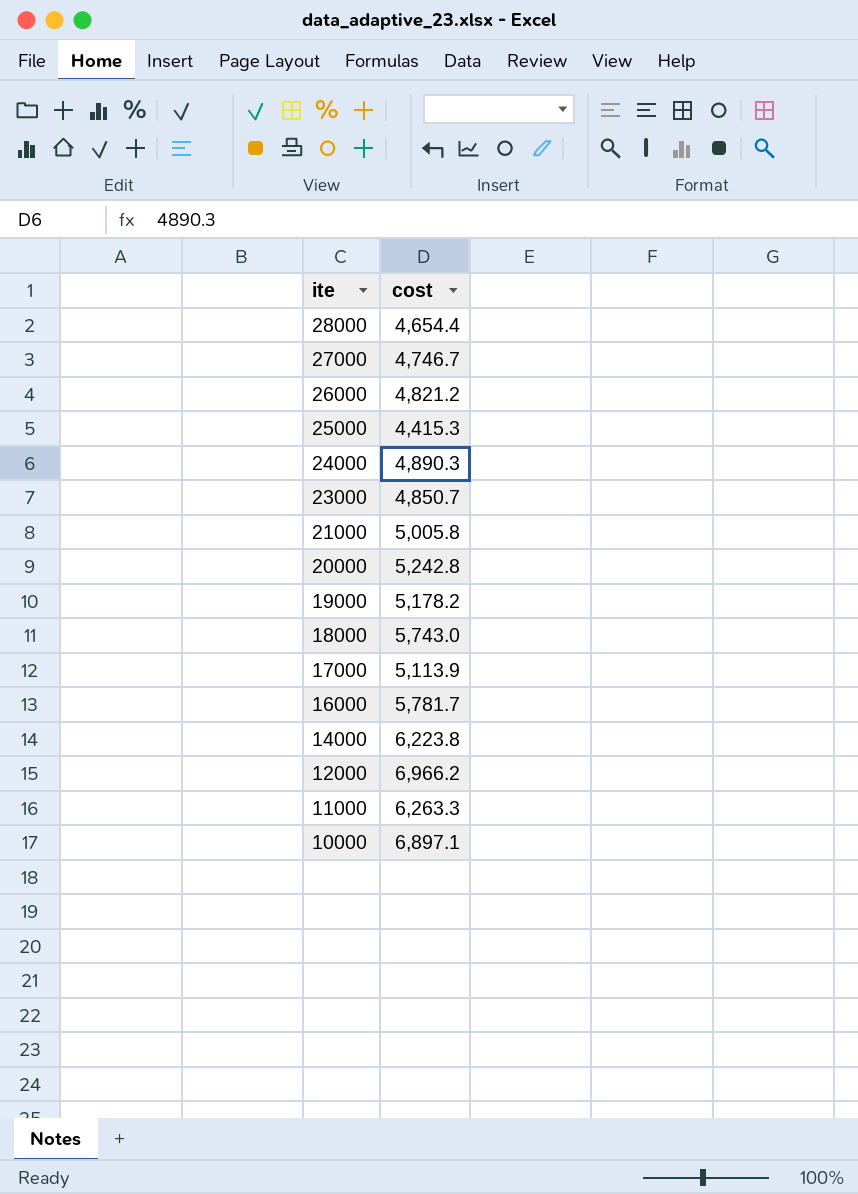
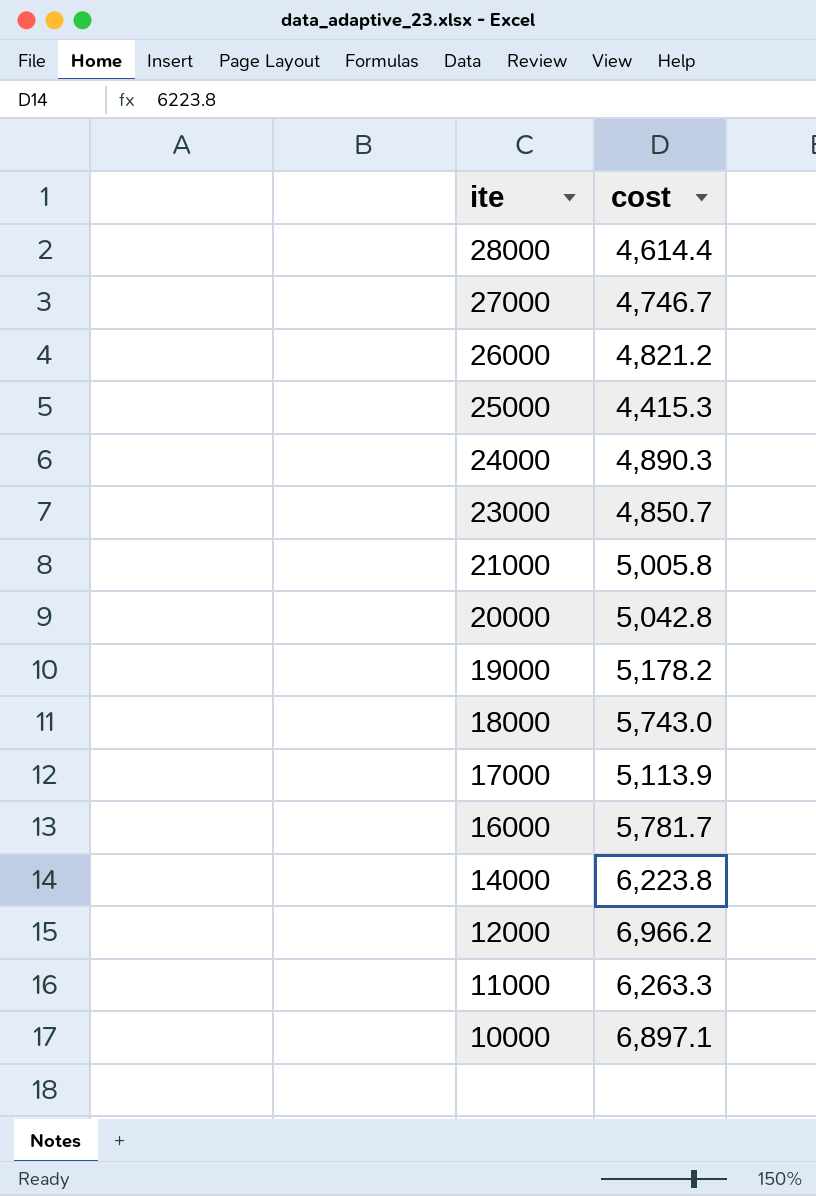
28000 | cost: 4,654.4 -> 4,614.4
20000 | cost: 5,242.8 -> 5,042.8

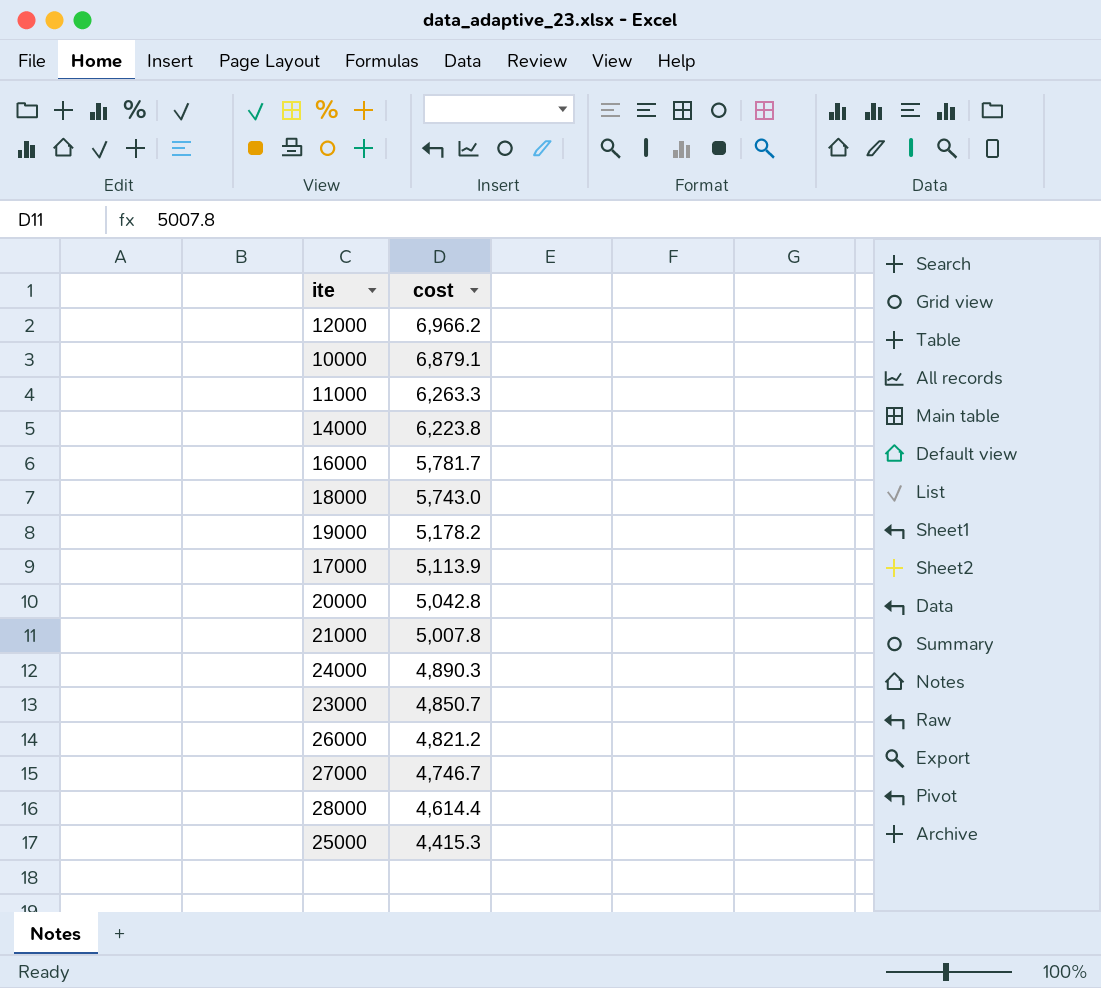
row order: ite descending -> cost descending
10000 | cost: 6,897.1 -> 6,879.1
21000 | cost: 5,005.8 -> 5,007.8

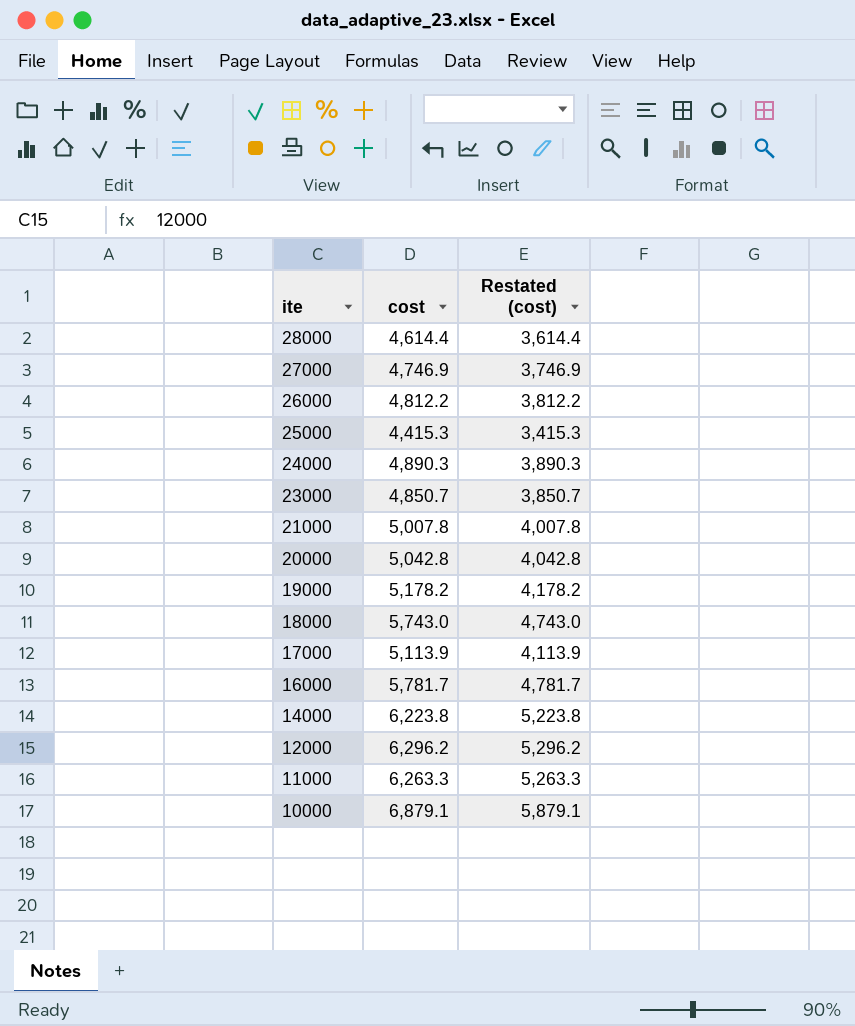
row order: cost descending -> ite descending
column Restated (cost) | formula: none -> [cost] - 1000
27000 | cost: 4,746.7 -> 4,746.9
26000 | cost: 4,821.2 -> 4,812.2
12000 | cost: 6,966.2 -> 6,296.2

